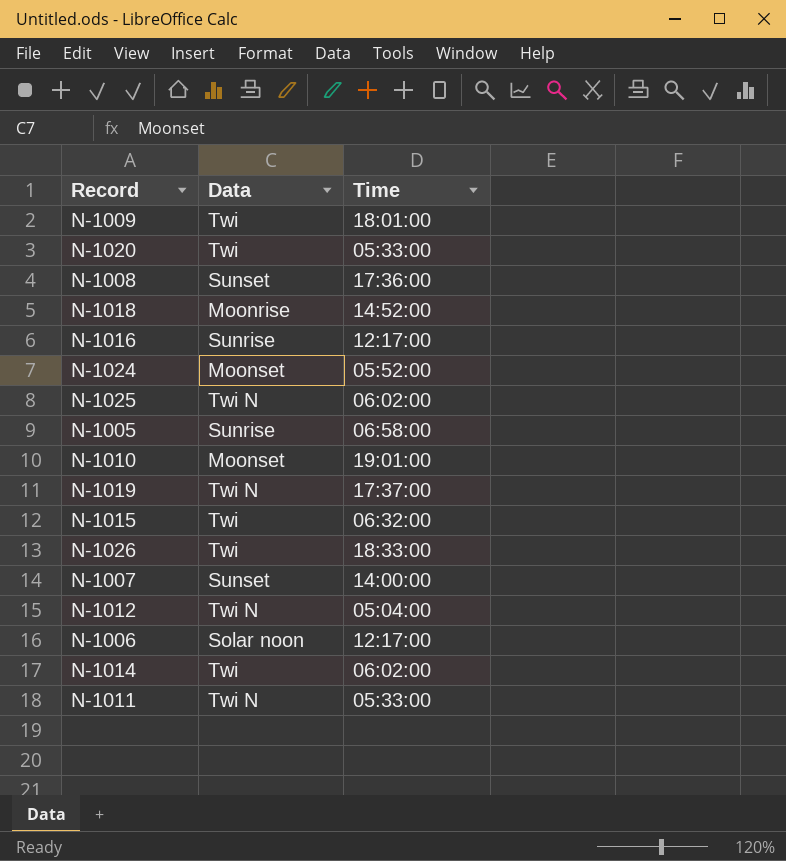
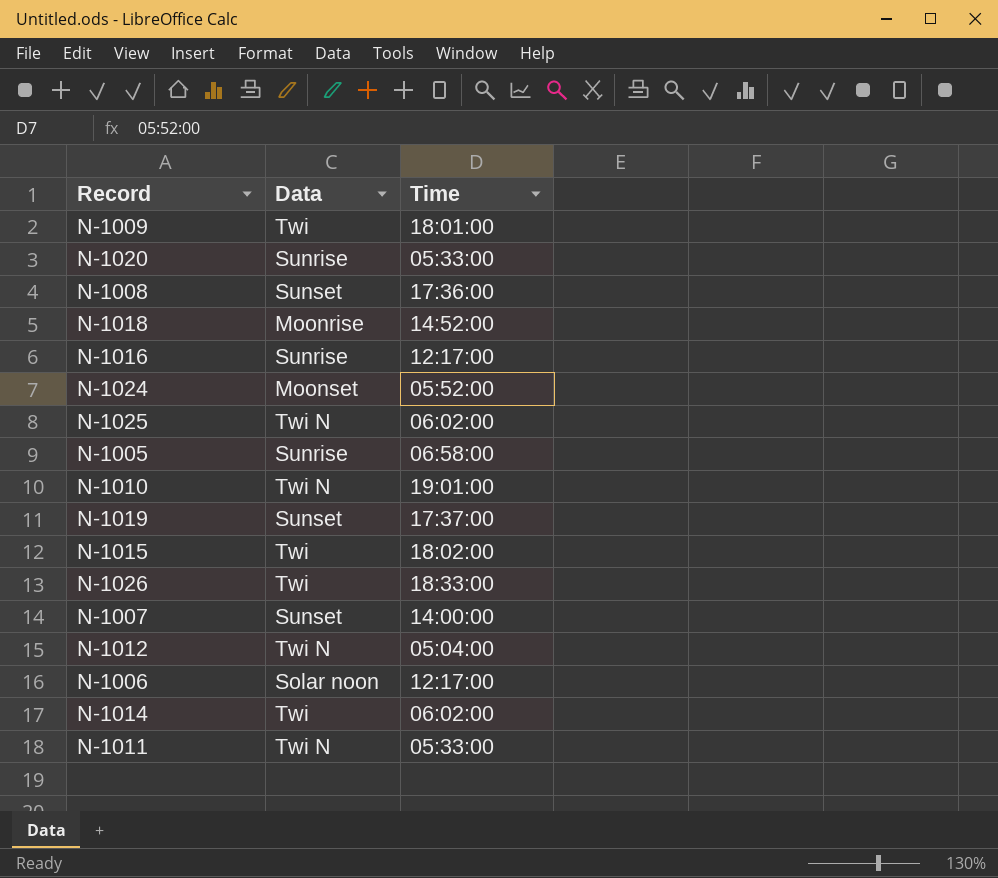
N-1020 | Data: Twi -> Sunrise
N-1010 | Data: Moonset -> Twi N
N-1019 | Data: Twi N -> Sunset
N-1015 | Time: 06:32:00 -> 18:02:00

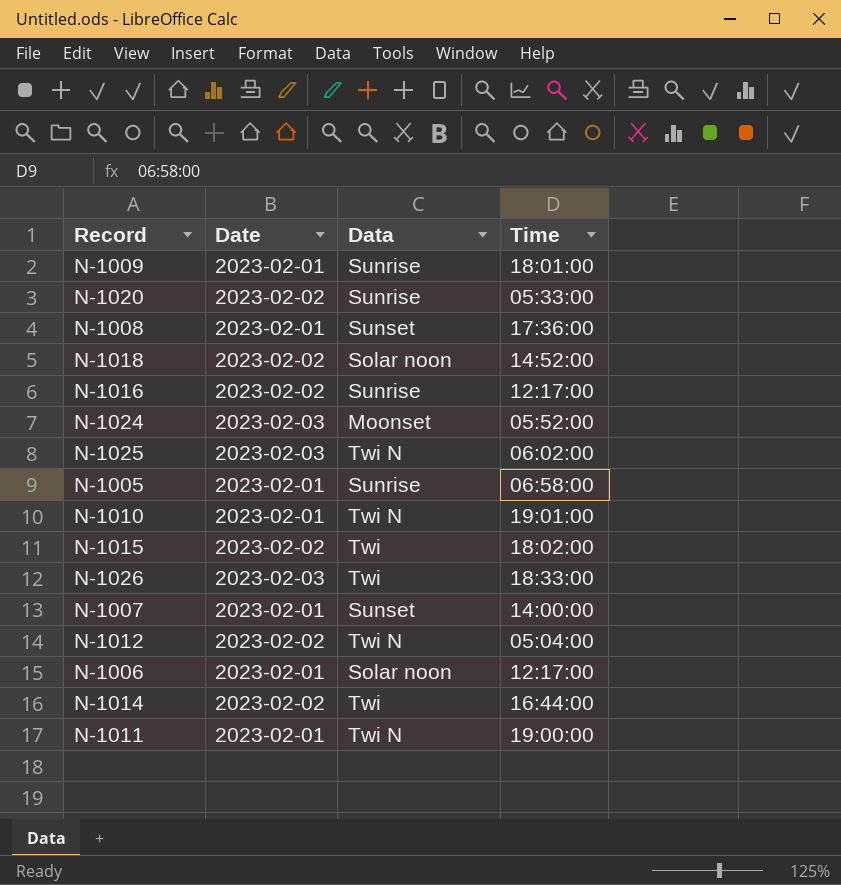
column Date | position: none -> 2
row N-1019: Sunset | 17:37:00 -> none
N-1009 | Data: Twi -> Sunrise
N-1018 | Data: Moonrise -> Solar noon
N-1014 | Time: 06:02:00 -> 16:44:00
N-1011 | Time: 05:33:00 -> 19:00:00

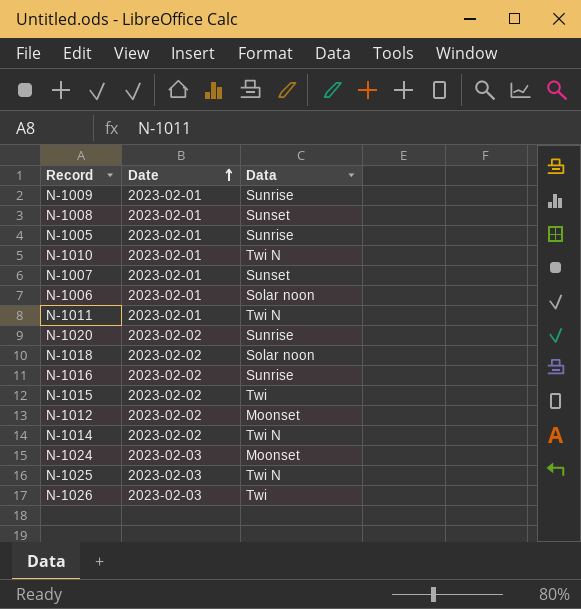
row order: none -> Date ascending
column Time | position: 4 -> none
N-1012 | Data: Twi N -> Moonset
N-1014 | Data: Twi -> Twi N

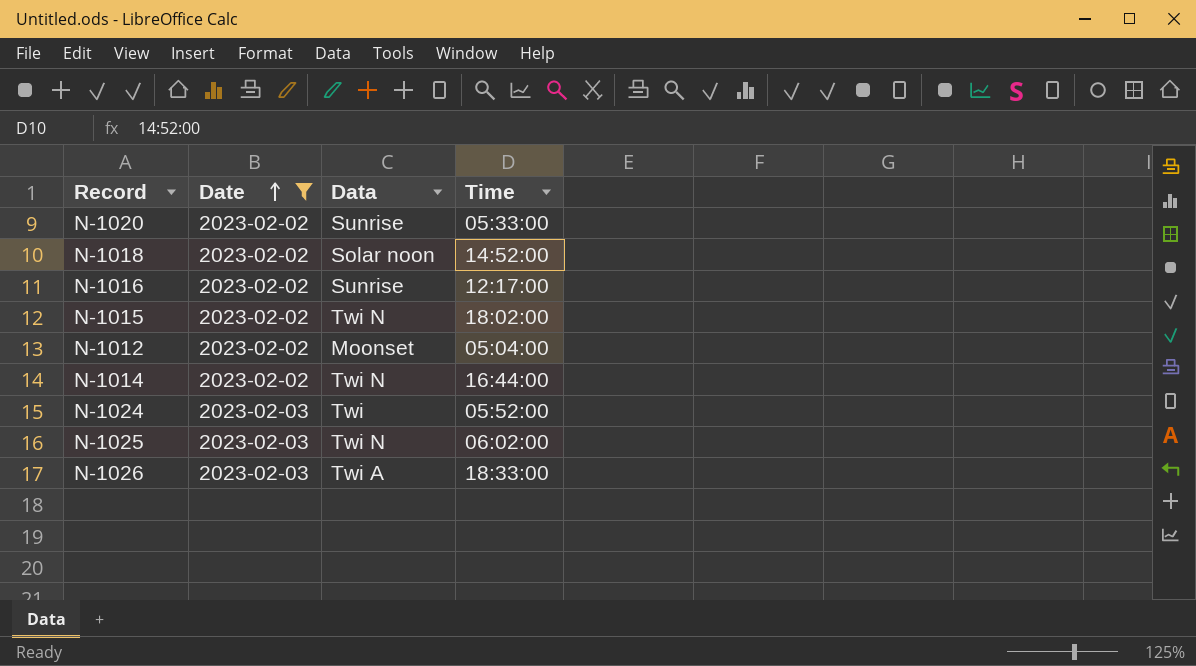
filter: none -> Date != 2023-02-01
column Time | position: none -> 4
N-1015 | Data: Twi -> Twi N
N-1024 | Data: Moonset -> Twi
N-1026 | Data: Twi -> Twi A

